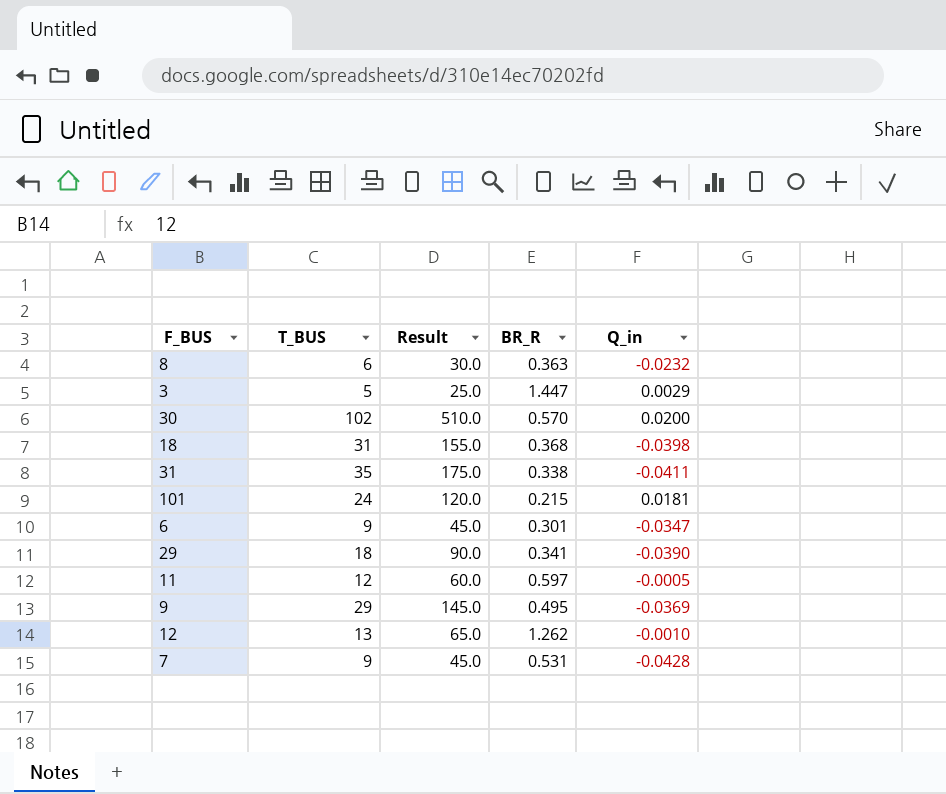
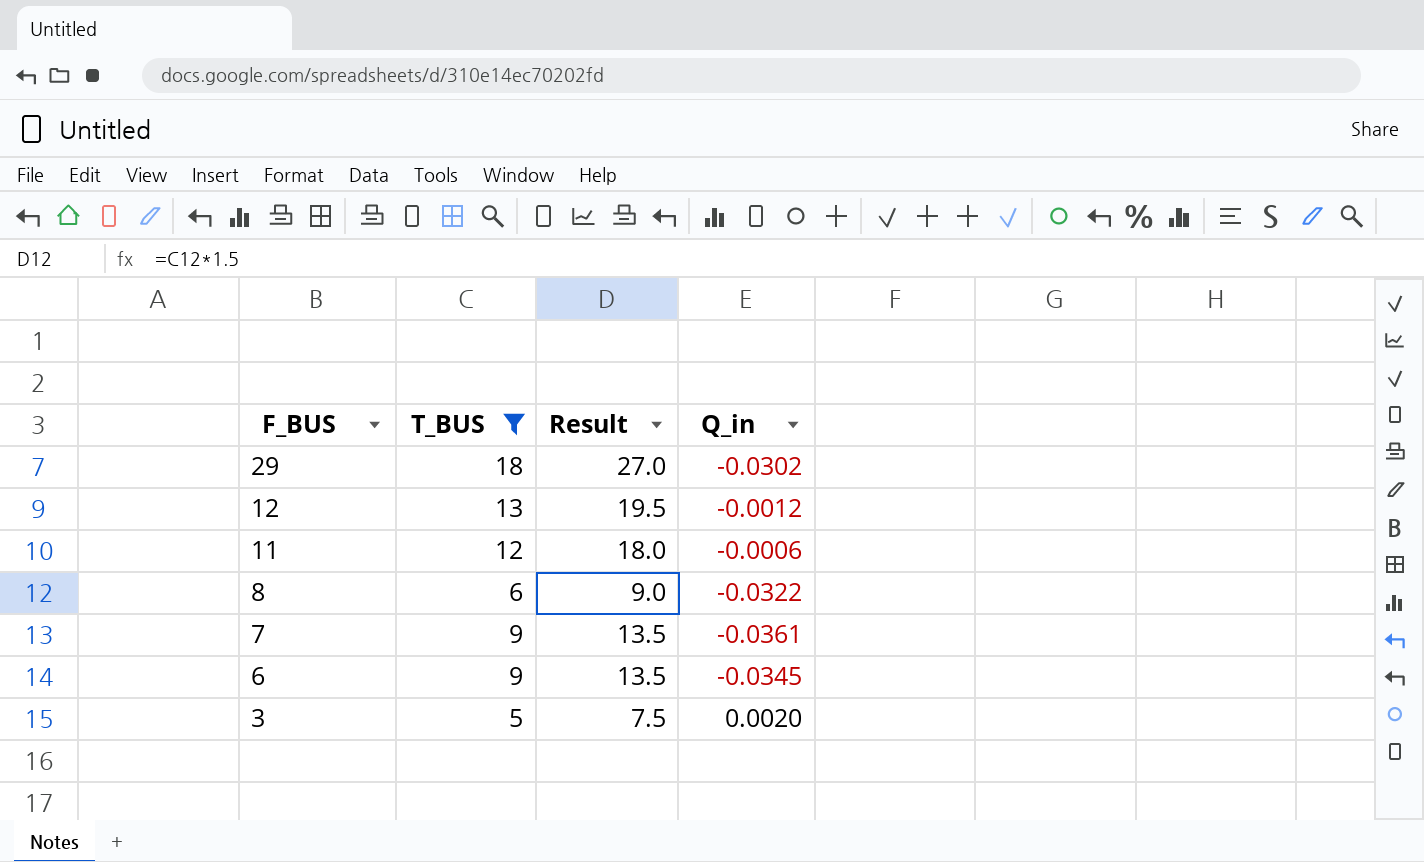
filter: none -> T_BUS <= 18
row order: none -> F_BUS descending
column BR_R | position: 4 -> none
column Result | formula: [T_BUS] * 5 -> [T_BUS] * 1.5
29 | Q_in: -0.0390 -> -0.0302
12 | Q_in: -0.0010 -> -0.0012
11 | Q_in: -0.0005 -> -0.0006
8 | Q_in: -0.0232 -> -0.0322
7 | Q_in: -0.0428 -> -0.0361
6 | Q_in: -0.0347 -> -0.0345
3 | Q_in: 0.0029 -> 0.0020

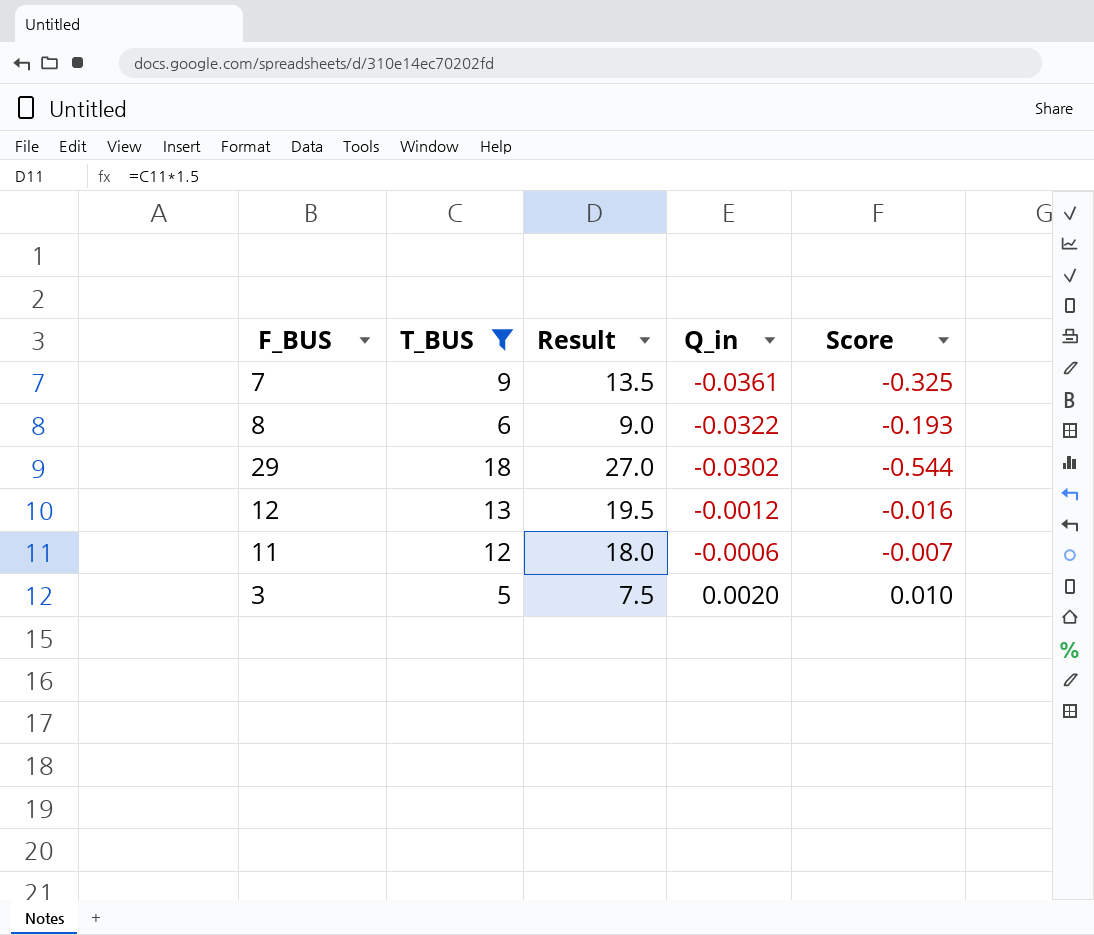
row order: F_BUS descending -> Q_in ascending
column Score | formula: none -> [T_BUS] * [Q_in]
row 6: 9 | 13.5 | -0.0345 -> none

